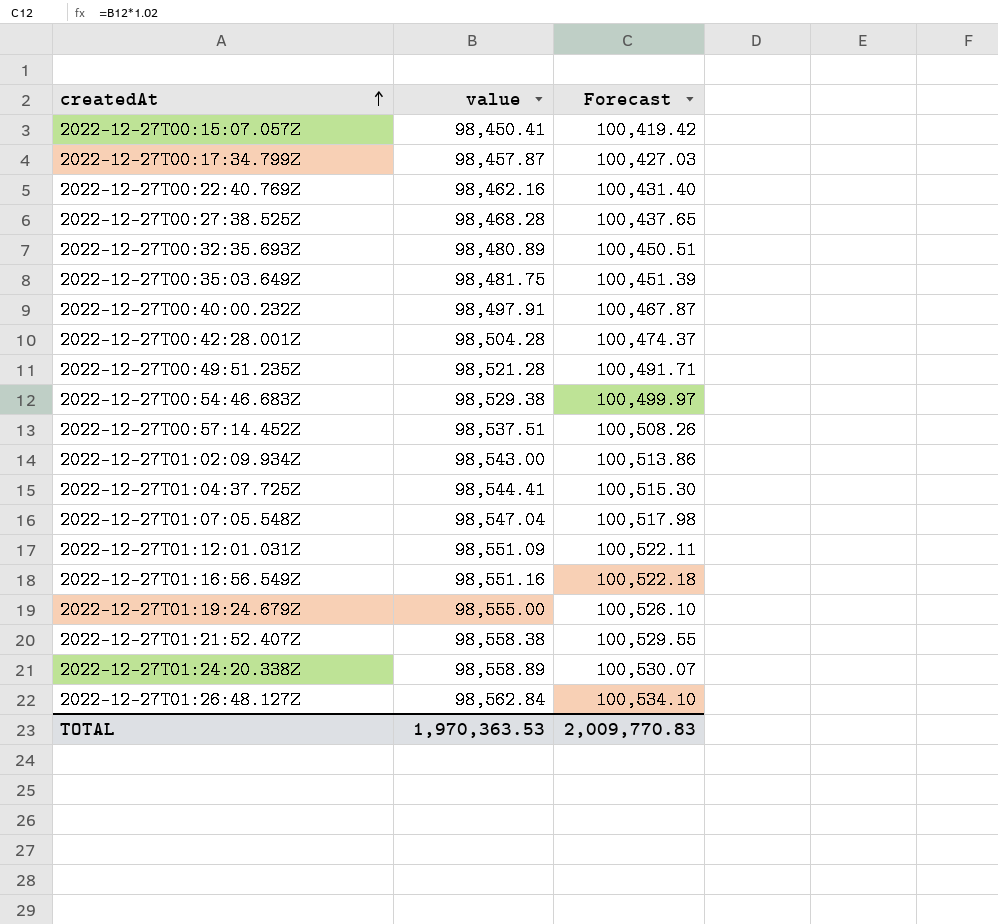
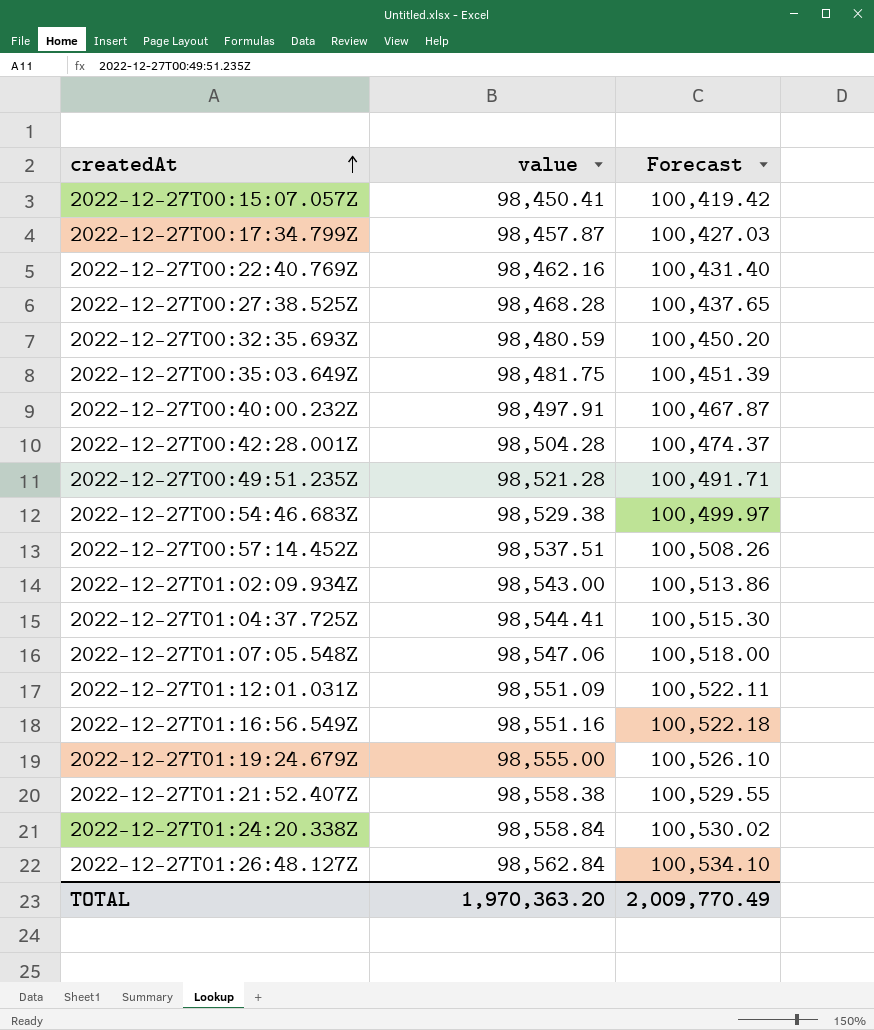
2022-12-27T00:32:35.693Z | value: 98,480.89 -> 98,480.59
2022-12-27T00:32:35.693Z | Forecast: 100,450.51 -> 100,450.20
2022-12-27T01:07:05.548Z | value: 98,547.04 -> 98,547.06
2022-12-27T01:07:05.548Z | Forecast: 100,517.98 -> 100,518.00
2022-12-27T01:24:20.338Z | value: 98,558.89 -> 98,558.84
2022-12-27T01:24:20.338Z | Forecast: 100,530.07 -> 100,530.02
TOTAL | value: 1,970,363.53 -> 1,970,363.20
TOTAL | Forecast: 2,009,770.83 -> 2,009,770.49

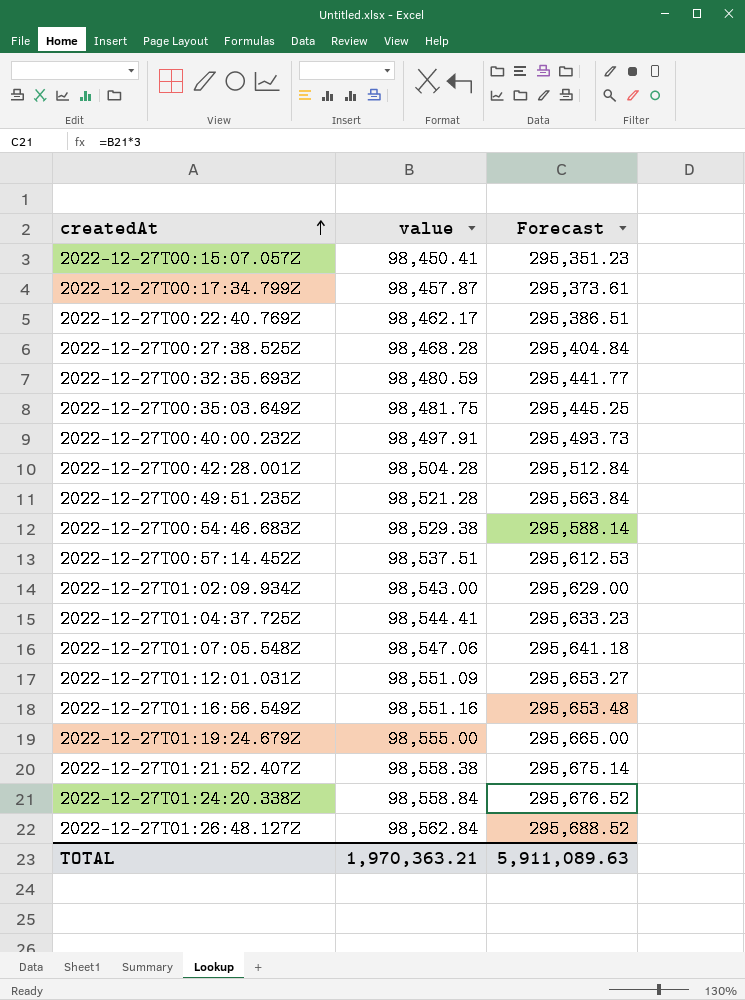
column Forecast | formula: [value] * 1.02 -> [value] * 3
2022-12-27T00:22:40.769Z | value: 98,462.16 -> 98,462.17
TOTAL | value: 1,970,363.20 -> 1,970,363.21
TOTAL | Forecast: 2,009,770.49 -> 5,911,089.63

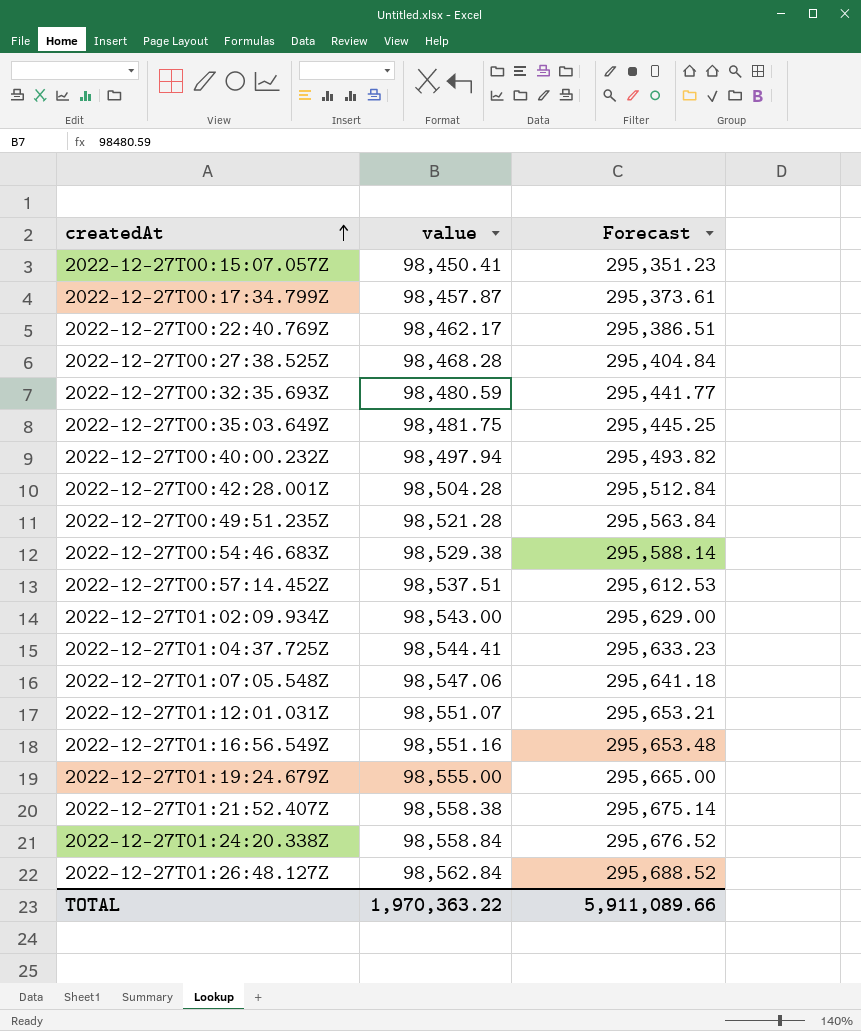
2022-12-27T00:40:00.232Z | value: 98,497.91 -> 98,497.94
2022-12-27T00:40:00.232Z | Forecast: 295,493.73 -> 295,493.82
2022-12-27T01:12:01.031Z | value: 98,551.09 -> 98,551.07
2022-12-27T01:12:01.031Z | Forecast: 295,653.27 -> 295,653.21
TOTAL | value: 1,970,363.21 -> 1,970,363.22
TOTAL | Forecast: 5,911,089.63 -> 5,911,089.66

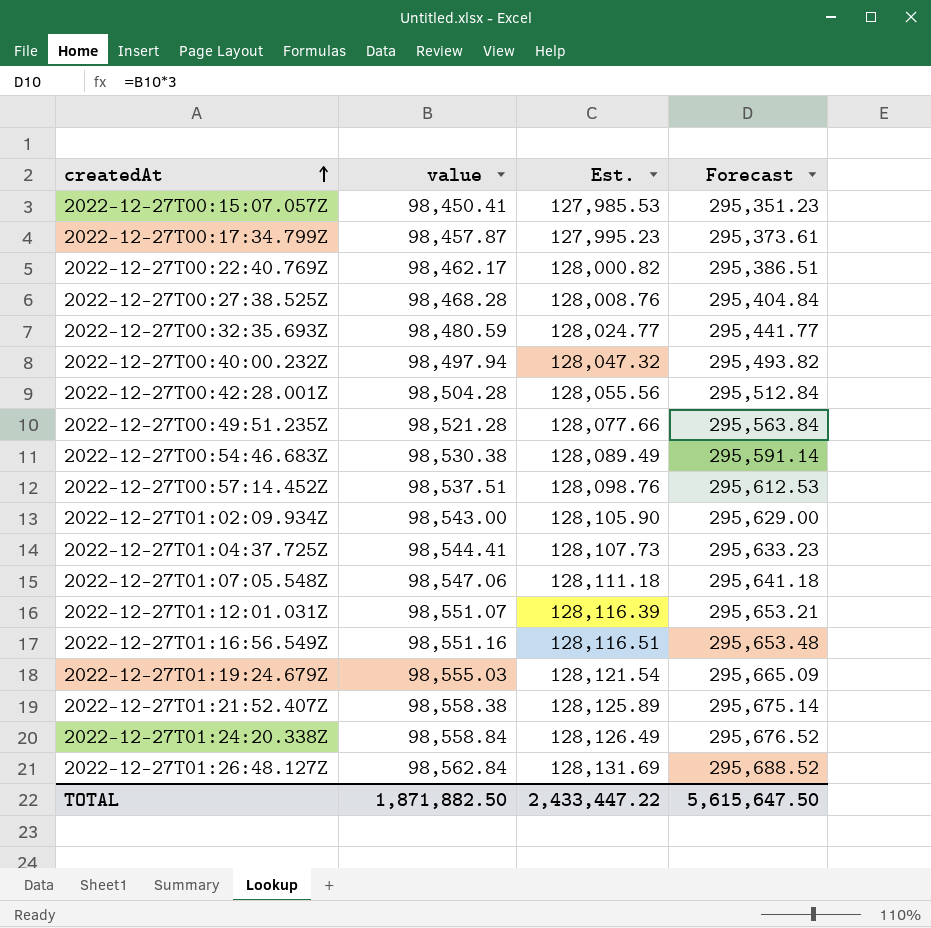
column Est. | formula: none -> [value] * 1.3
row 2022-12-27T00:35:03.649Z: 98,481.75 | 295,445.25 -> none
2022-12-27T00:54:46.683Z | value: 98,529.38 -> 98,530.38
2022-12-27T00:54:46.683Z | Forecast: 295,588.14 -> 295,591.14
2022-12-27T01:19:24.679Z | value: 98,555.00 -> 98,555.03
2022-12-27T01:19:24.679Z | Forecast: 295,665.00 -> 295,665.09
TOTAL | value: 1,970,363.22 -> 1,871,882.50
TOTAL | Forecast: 5,911,089.66 -> 5,615,647.50

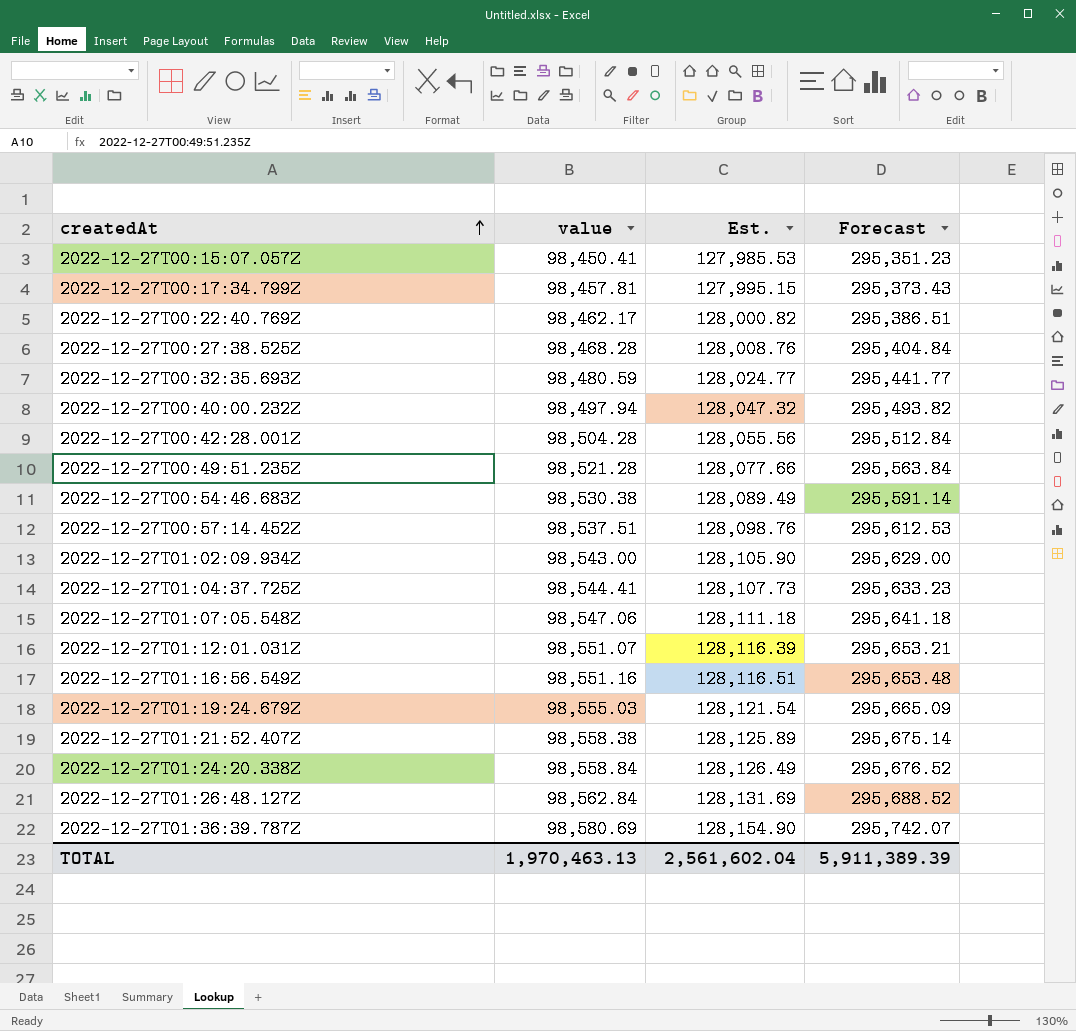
2022-12-27T00:17:34.799Z | value: 98,457.87 -> 98,457.81
2022-12-27T00:17:34.799Z | Est.: 127,995.23 -> 127,995.15
2022-12-27T00:17:34.799Z | Forecast: 295,373.61 -> 295,373.43
row 2022-12-27T01:36:39.787Z: none -> 98,580.69 | 128,154.90 | 295,742.07
TOTAL | value: 1,871,882.50 -> 1,970,463.13
TOTAL | Est.: 2,433,447.22 -> 2,561,602.04
TOTAL | Forecast: 5,615,647.50 -> 5,911,389.39

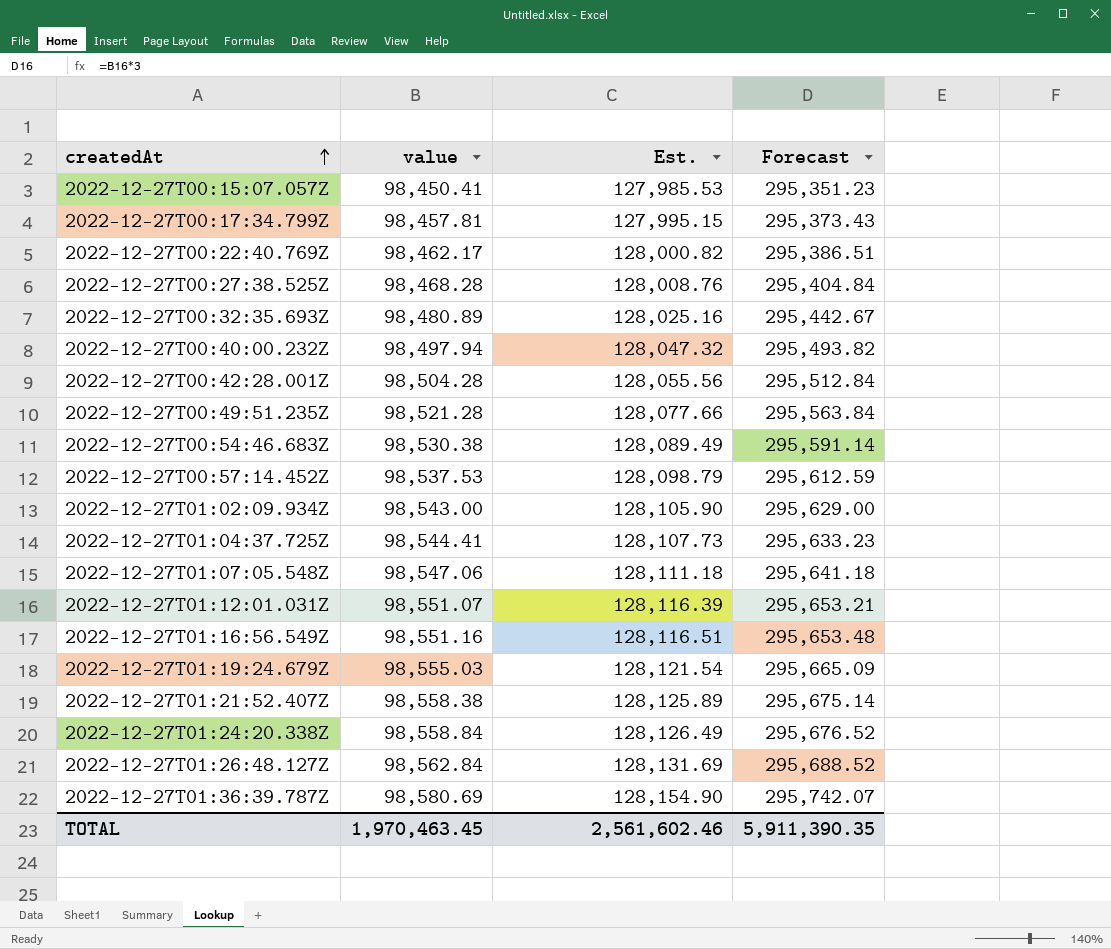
2022-12-27T00:32:35.693Z | value: 98,480.59 -> 98,480.89
2022-12-27T00:32:35.693Z | Est.: 128,024.77 -> 128,025.16
2022-12-27T00:32:35.693Z | Forecast: 295,441.77 -> 295,442.67
2022-12-27T00:57:14.452Z | value: 98,537.51 -> 98,537.53
2022-12-27T00:57:14.452Z | Est.: 128,098.76 -> 128,098.79
2022-12-27T00:57:14.452Z | Forecast: 295,612.53 -> 295,612.59
TOTAL | value: 1,970,463.13 -> 1,970,463.45
TOTAL | Est.: 2,561,602.04 -> 2,561,602.46
TOTAL | Forecast: 5,911,389.39 -> 5,911,390.35

